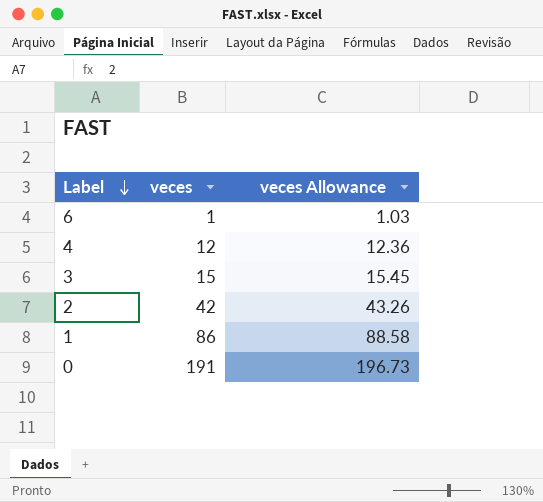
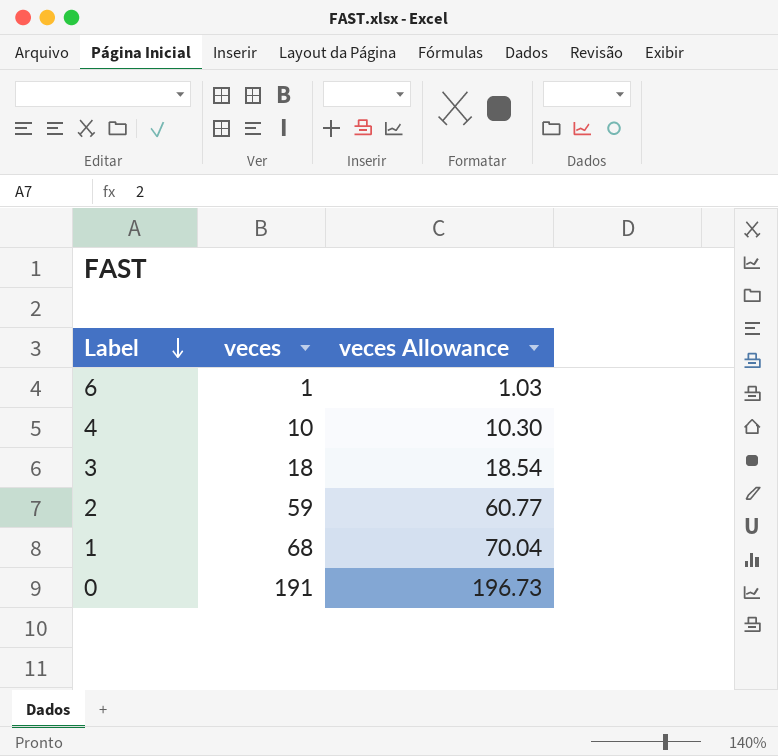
4 | veces: 12 -> 10
4 | veces Allowance: 12.36 -> 10.30
3 | veces: 15 -> 18
3 | veces Allowance: 15.45 -> 18.54
2 | veces: 42 -> 59
2 | veces Allowance: 43.26 -> 60.77
1 | veces: 86 -> 68
1 | veces Allowance: 88.58 -> 70.04

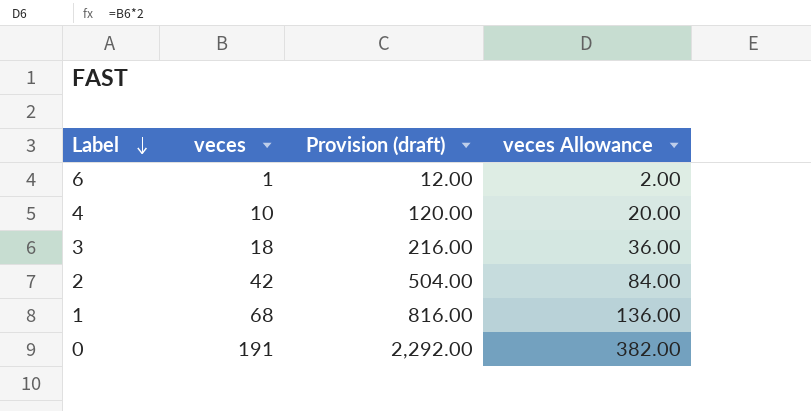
column Provision (draft) | formula: none -> [veces] * 12
column veces Allowance | formula: [veces] * 1.03 -> [veces] * 2
2 | veces: 59 -> 42

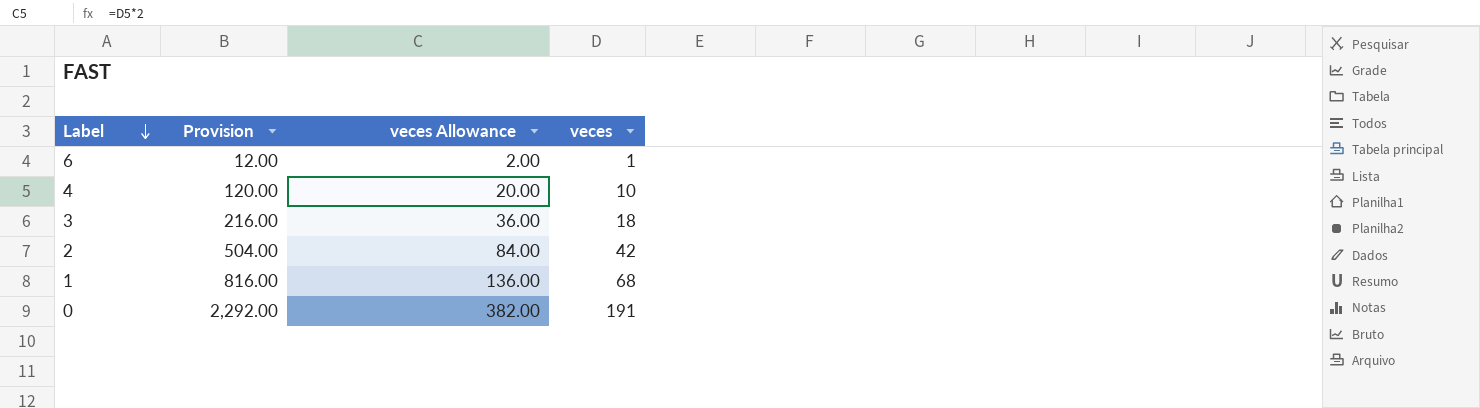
column name: Provision (draft) -> Provision
column veces | position: 2 -> 4

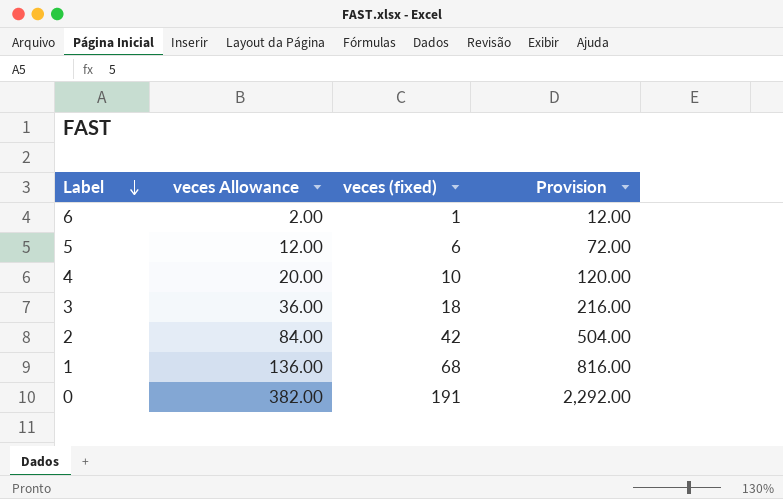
column name: veces -> veces (fixed)
column Provision | position: 2 -> 4
row 5: none -> 12.00 | 6 | 72.00

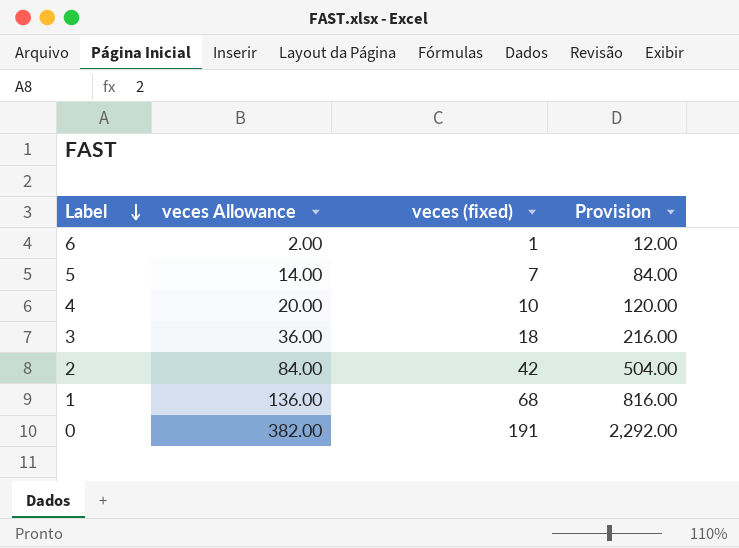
5 | veces Allowance: 12.00 -> 14.00
5 | veces (fixed): 6 -> 7
5 | Provision: 72.00 -> 84.00

